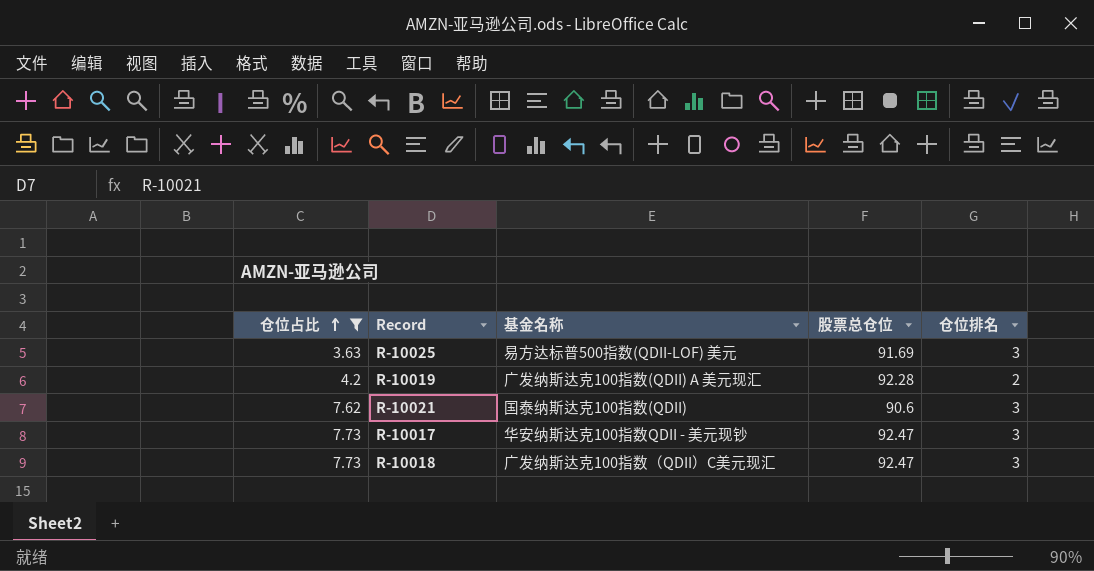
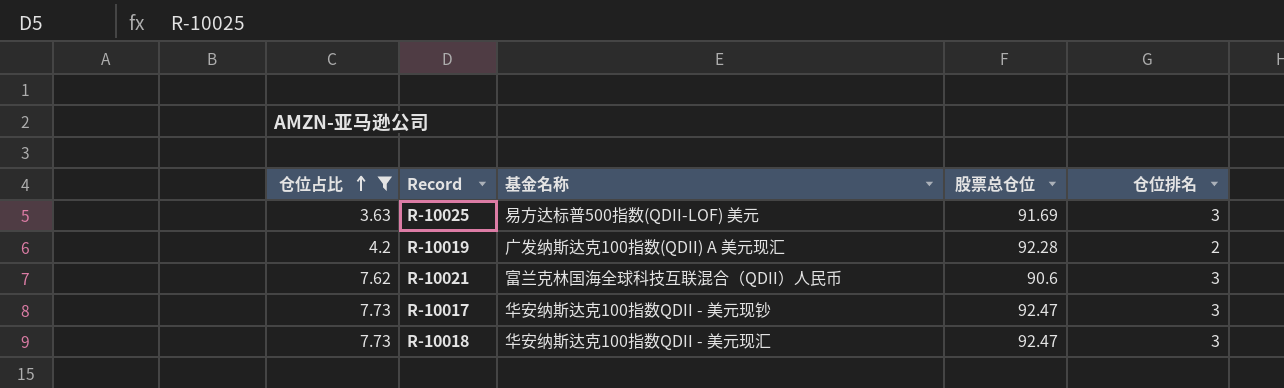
R-10021 | 基金名称: 国泰纳斯达克100指数(QDII) -> 富兰克林国海全球科技互联混合（QDII）人民币
R-10018 | 基金名称: 广发纳斯达克100指数（QDII）C美元现汇 -> 华安纳斯达克100指数QDII - 美元现汇

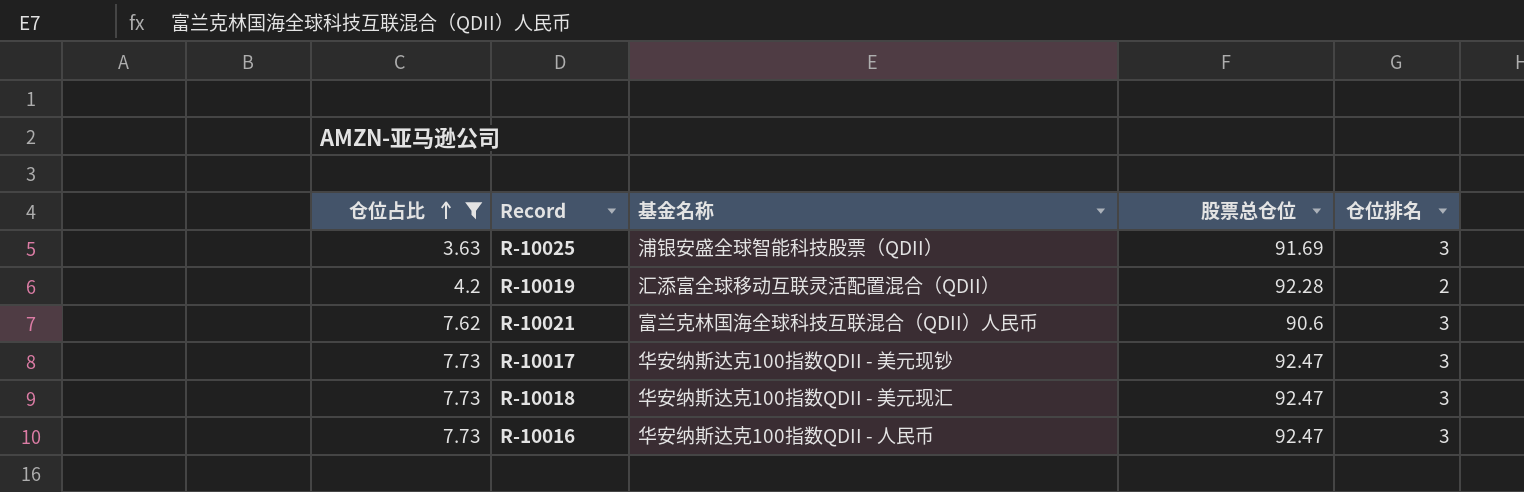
R-10025 | 基金名称: 易方达标普500指数(QDII-LOF) 美元 -> 浦银安盛全球智能科技股票（QDII）
R-10019 | 基金名称: 广发纳斯达克100指数(QDII) A 美元现汇 -> 汇添富全球移动互联灵活配置混合（QDII）
row R-10016: none -> 7.73 | 华安纳斯达克100指数QDII - 人民币 | 92.47 | 3

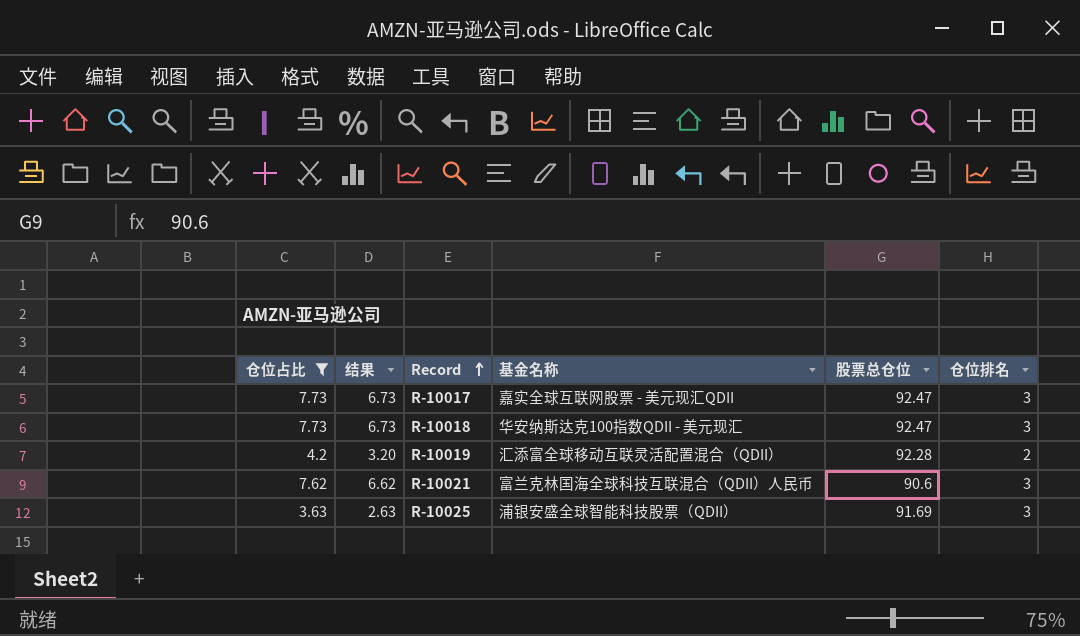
row order: 仓位占比 ascending -> Record ascending
column 结果 | formula: none -> [仓位占比] - 1
row R-10016: 7.73 | 华安纳斯达克100指数QDII - 人民币 | 92.47 | 3 -> none
R-10017 | 基金名称: 华安纳斯达克100指数QDII - 美元现钞 -> 嘉实全球互联网股票 - 美元现汇QDII

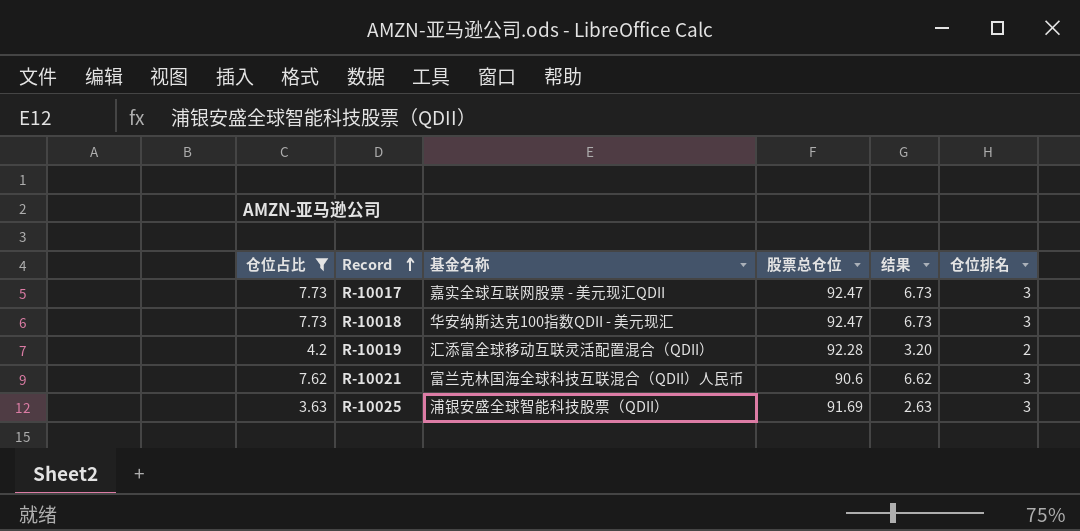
column 结果 | position: 2 -> 5

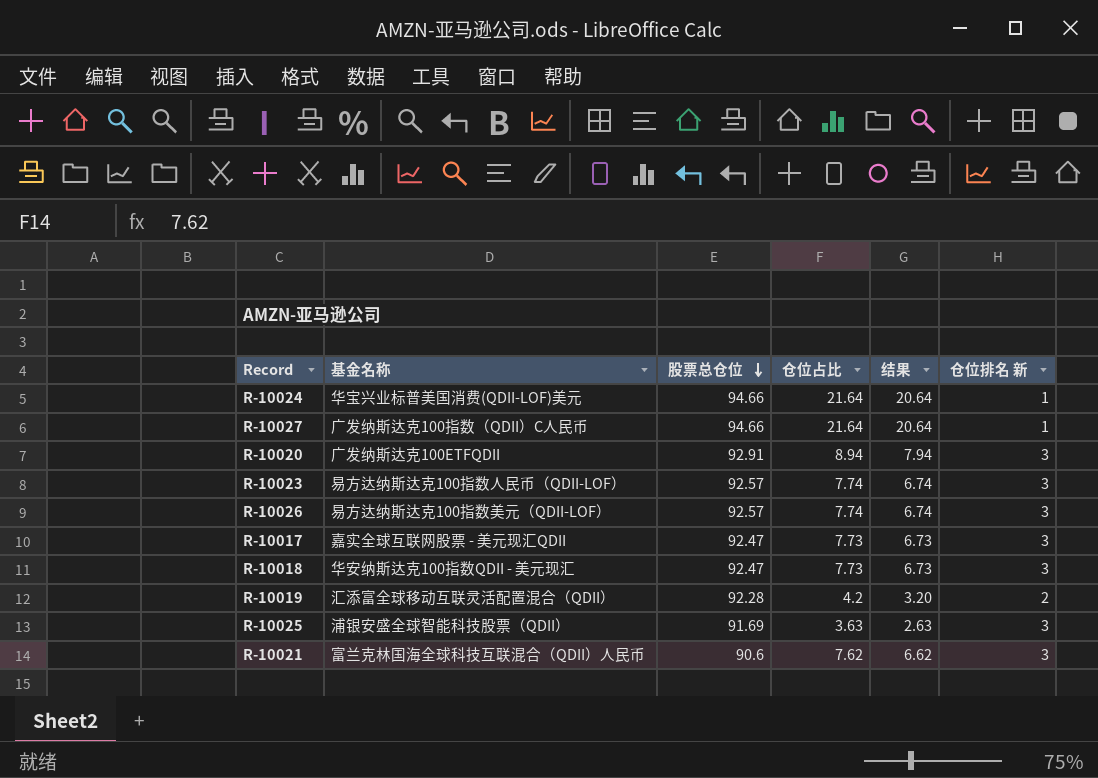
filter: 仓位占比 <= 7.73 -> none
row order: Record ascending -> 股票总仓位 descending
column 仓位占比 | position: 1 -> 4
column name: 仓位排名 -> 仓位排名 新

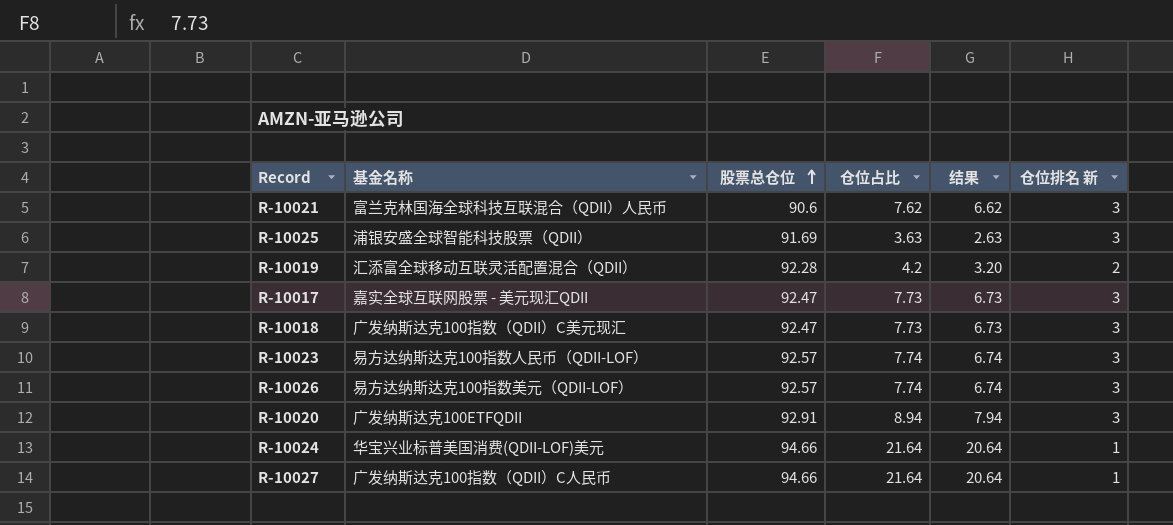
row order: 股票总仓位 descending -> 股票总仓位 ascending
R-10018 | 基金名称: 华安纳斯达克100指数QDII - 美元现汇 -> 广发纳斯达克100指数（QDII）C美元现汇

